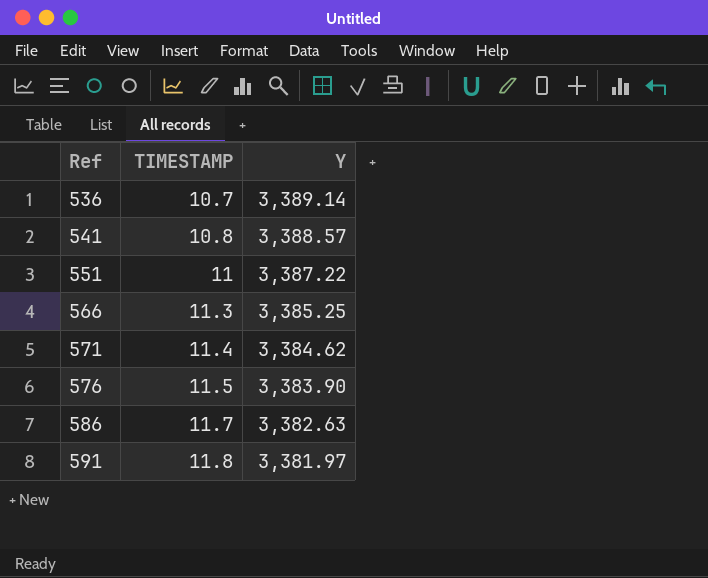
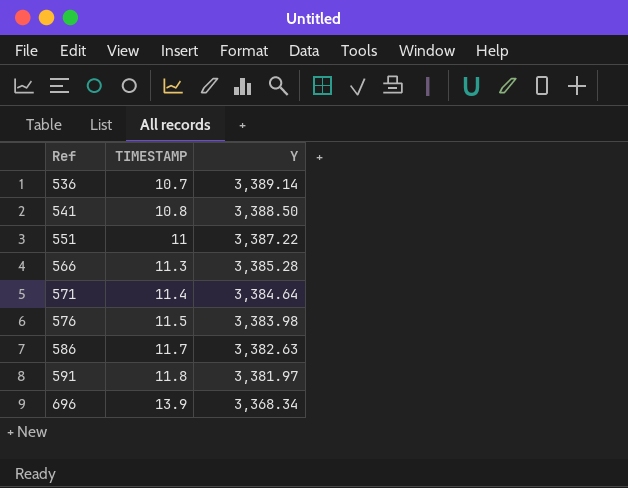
541 | Y: 3,388.57 -> 3,388.50
566 | Y: 3,385.25 -> 3,385.28
571 | Y: 3,384.62 -> 3,384.64
576 | Y: 3,383.90 -> 3,383.98
row 696: none -> 13.9 | 3,368.34

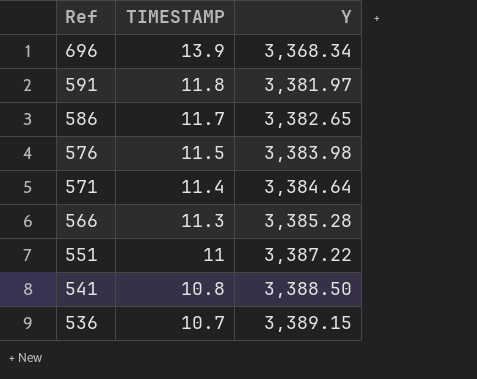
row order: Ref ascending -> Ref descending
586 | Y: 3,382.63 -> 3,382.65
536 | Y: 3,389.14 -> 3,389.15

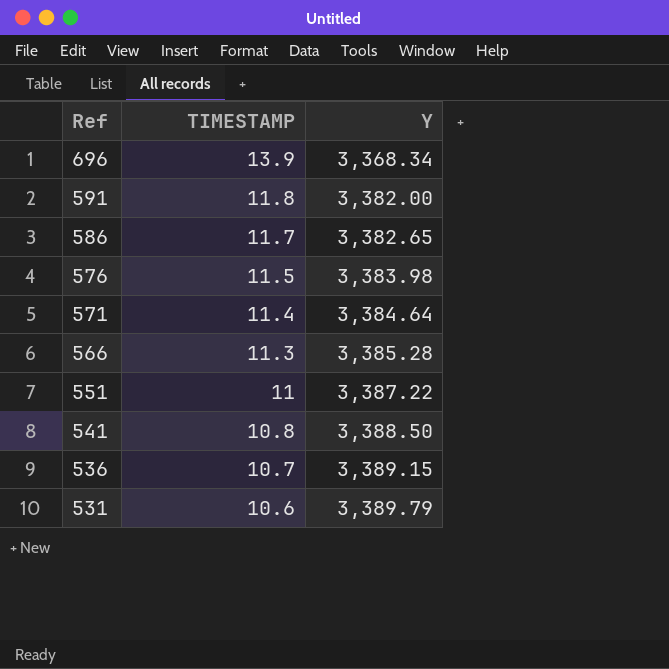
591 | Y: 3,381.97 -> 3,382.00
row 531: none -> 10.6 | 3,389.79

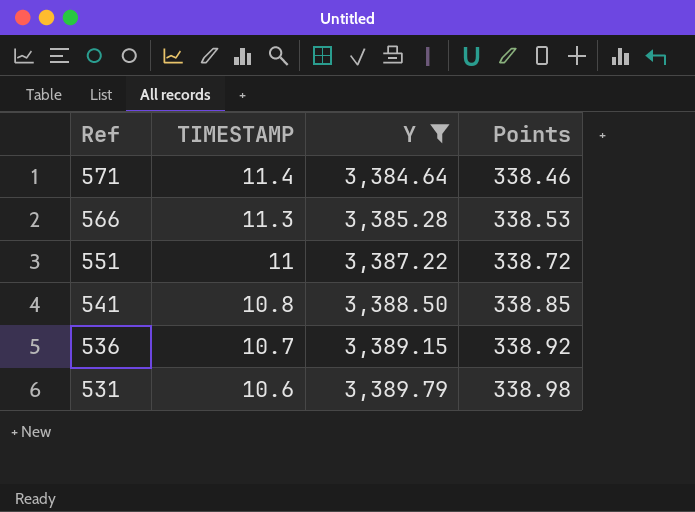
filter: none -> Y >= 3,384.64
column Points | formula: none -> [Y] * 0.1

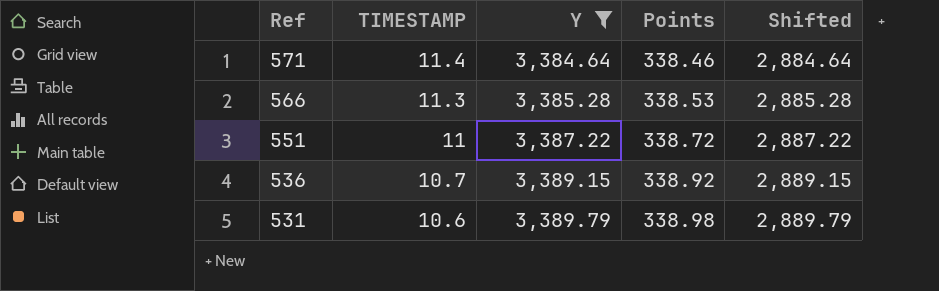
column Shifted | formula: none -> [Y] - 500
row 541: 10.8 | 3,388.50 | 338.85 -> none

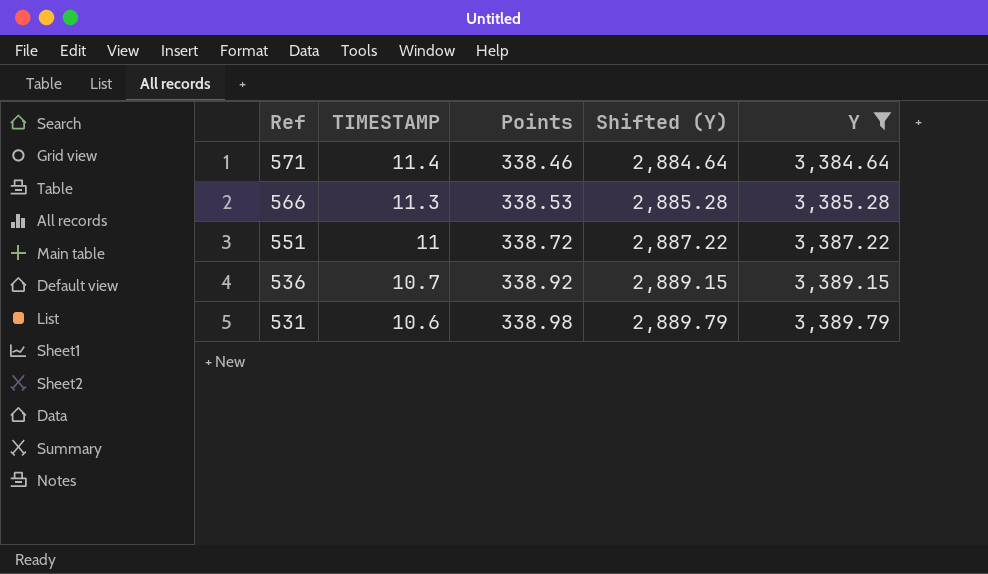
column name: Shifted -> Shifted (Y)
column Y | position: 3 -> 5

